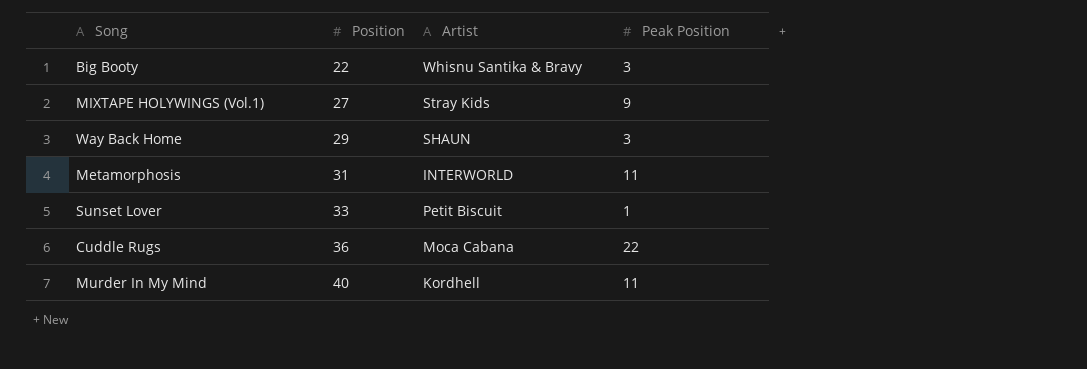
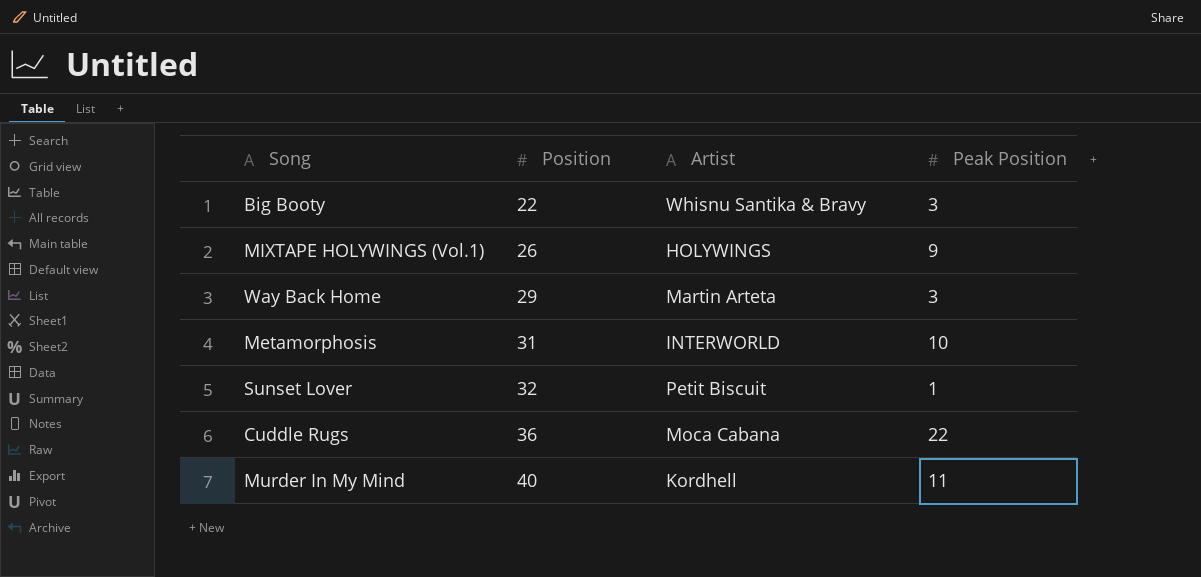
MIXTAPE HOLYWINGS (Vol.1) | Position: 27 -> 26
MIXTAPE HOLYWINGS (Vol.1) | Artist: Stray Kids -> HOLYWINGS
Way Back Home | Artist: SHAUN -> Martin Arteta
Metamorphosis | Peak Position: 11 -> 10
Sunset Lover | Position: 33 -> 32

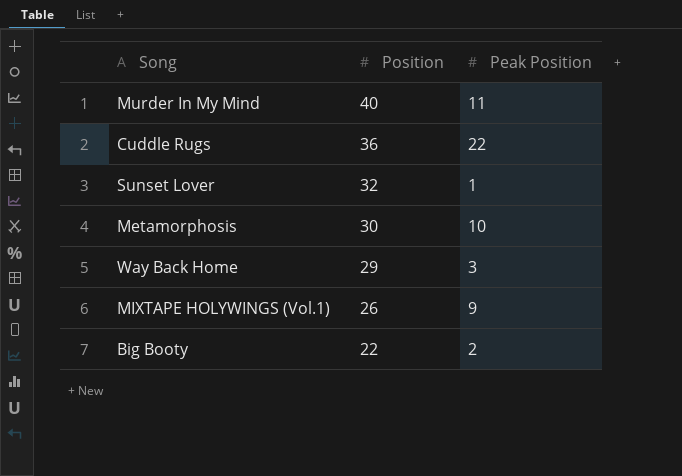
row order: Position ascending -> Position descending
column Artist | position: 3 -> none
Metamorphosis | Position: 31 -> 30
Big Booty | Peak Position: 3 -> 2

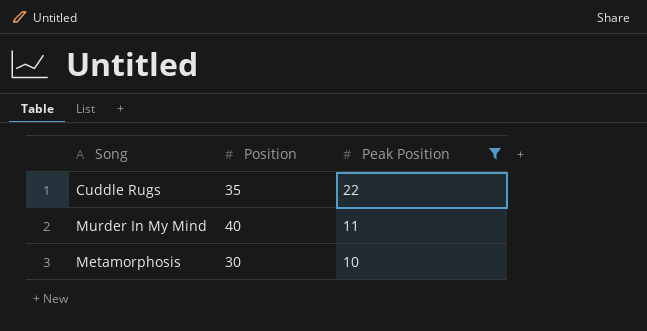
filter: none -> Peak Position >= 10
row order: Position descending -> Peak Position descending
Cuddle Rugs | Position: 36 -> 35

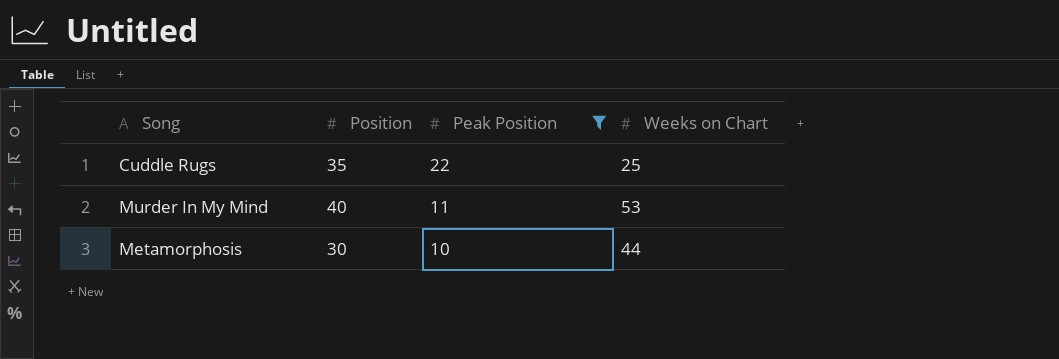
column Weeks on Chart | position: none -> 4

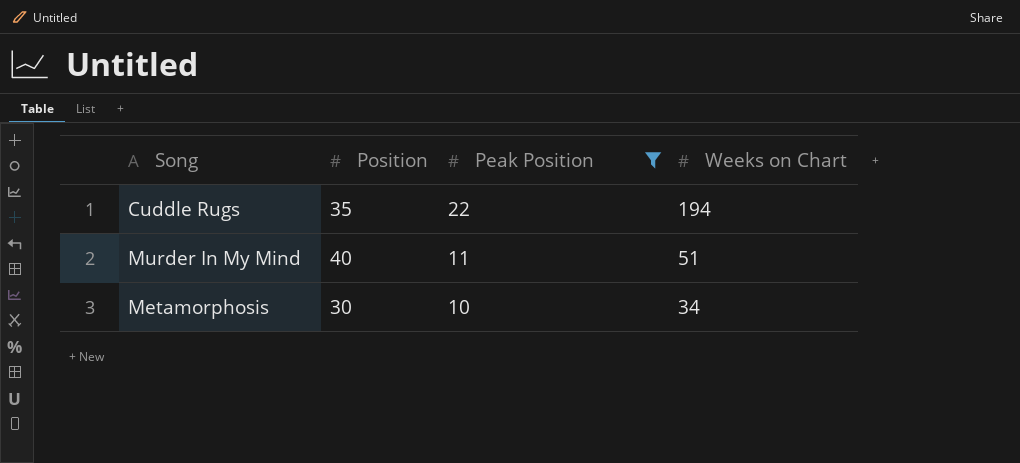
Cuddle Rugs | Weeks on Chart: 25 -> 194
Murder In My Mind | Weeks on Chart: 53 -> 51
Metamorphosis | Weeks on Chart: 44 -> 34

